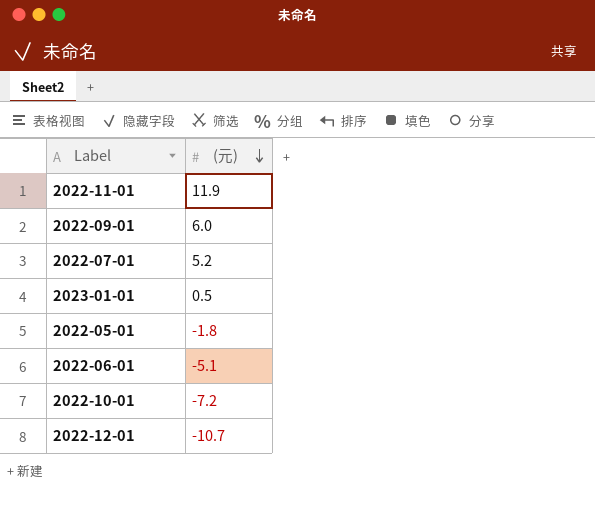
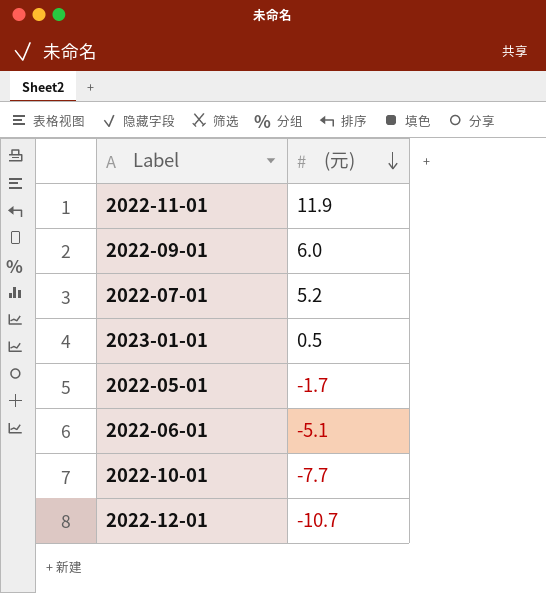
2022-05-01 | (元): -1.8 -> -1.7
2022-10-01 | (元): -7.2 -> -7.7

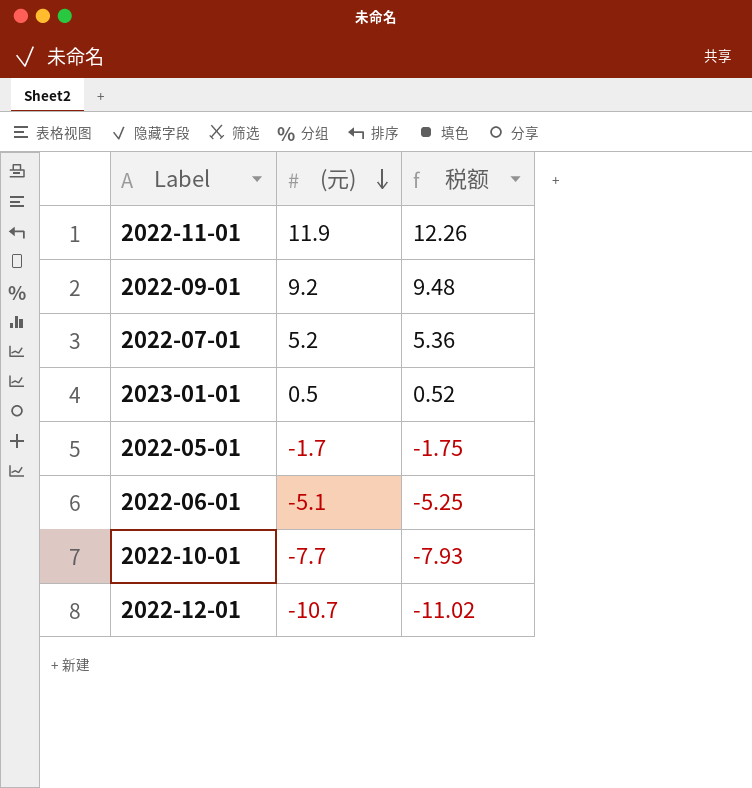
column 税额 | formula: none -> [(元)] * 1.03
2022-09-01 | (元): 6.0 -> 9.2

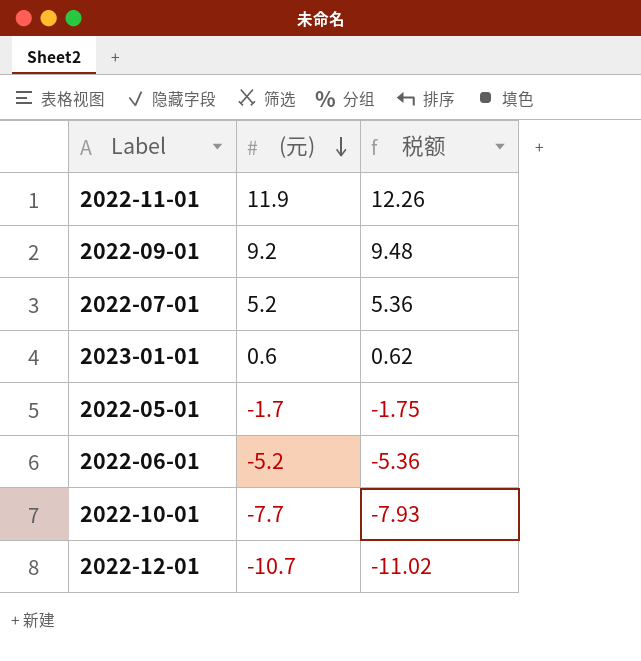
2023-01-01 | (元): 0.5 -> 0.6
2023-01-01 | 税额: 0.52 -> 0.62
2022-06-01 | (元): -5.1 -> -5.2
2022-06-01 | 税额: -5.25 -> -5.36

